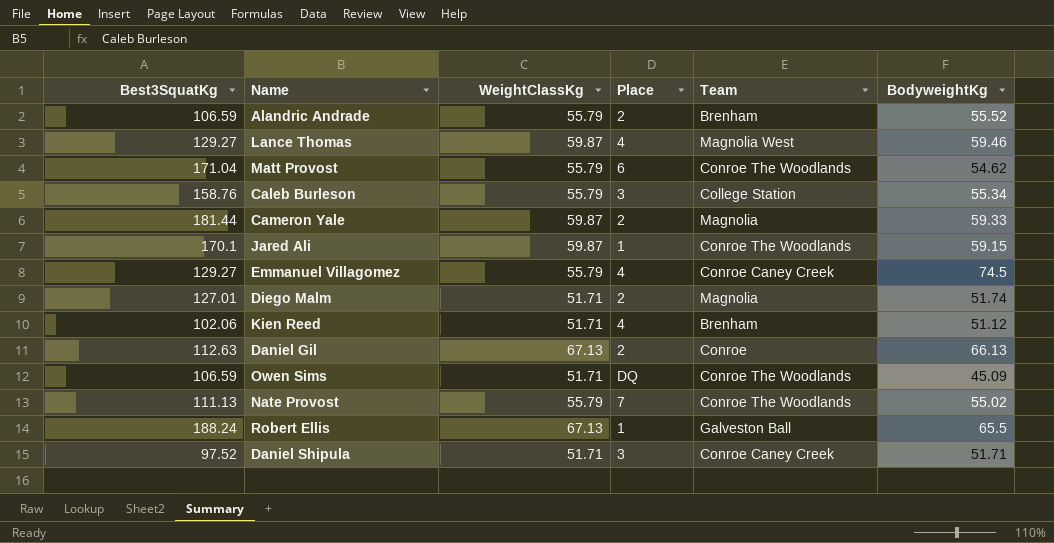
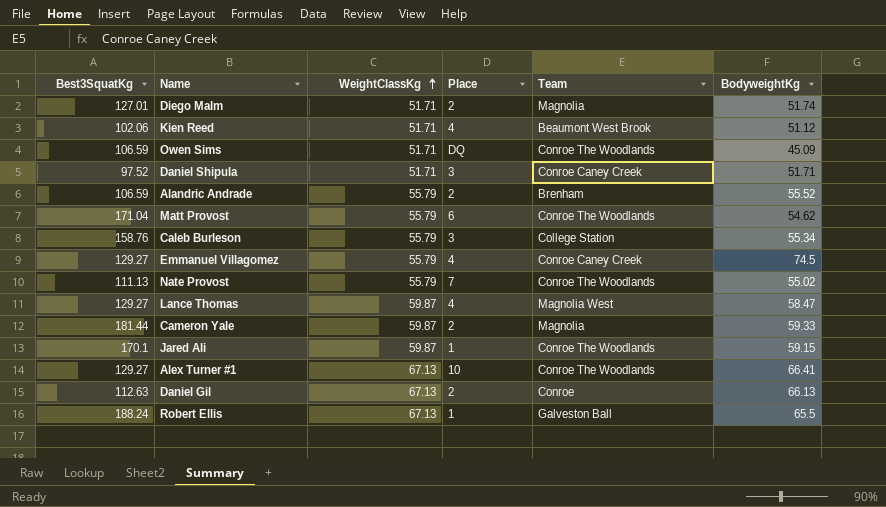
row order: none -> WeightClassKg ascending
Kien Reed | Team: Brenham -> Beaumont West Brook
Lance Thomas | BodyweightKg: 59.46 -> 58.47
row Alex Turner #1: none -> 129.27 | 67.13 | 10 | Conroe The Woodlands | 66.41

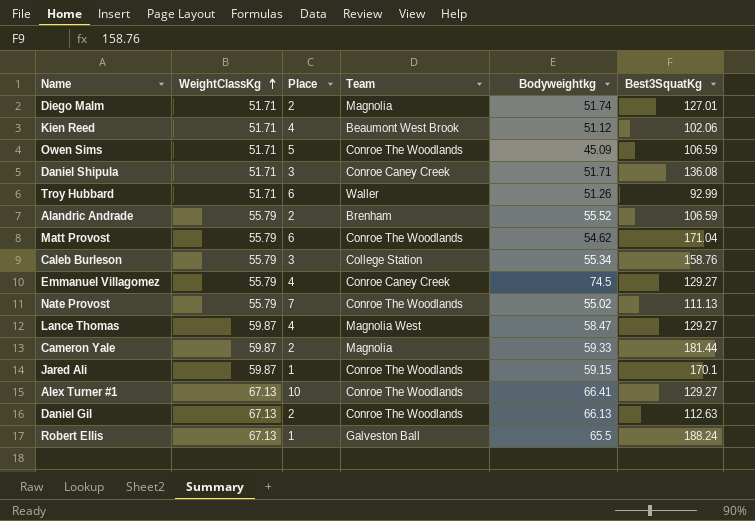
column name: BodyweightKg -> Bodyweightkg
column Best3SquatKg | position: 1 -> 6
Owen Sims | Place: DQ -> 5
Daniel Shipula | Best3SquatKg: 97.52 -> 136.08
row Troy Hubbard: none -> 51.71 | 6 | Waller | 51.26 | 92.99
Daniel Gil | Team: Conroe -> Conroe The Woodlands

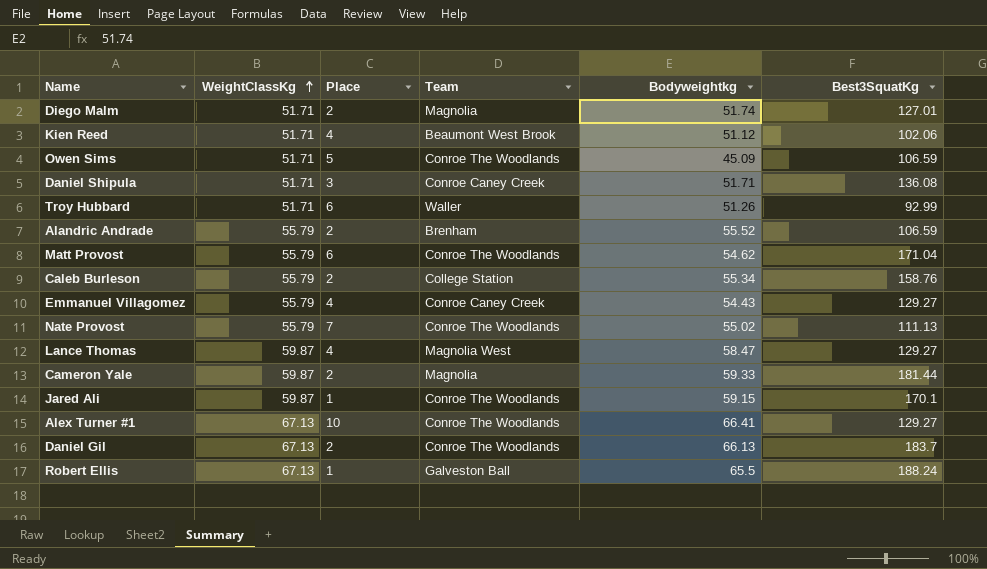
Caleb Burleson | Place: 3 -> 2
Emmanuel Villagomez | Bodyweightkg: 74.5 -> 54.43
Daniel Gil | Best3SquatKg: 112.63 -> 183.7

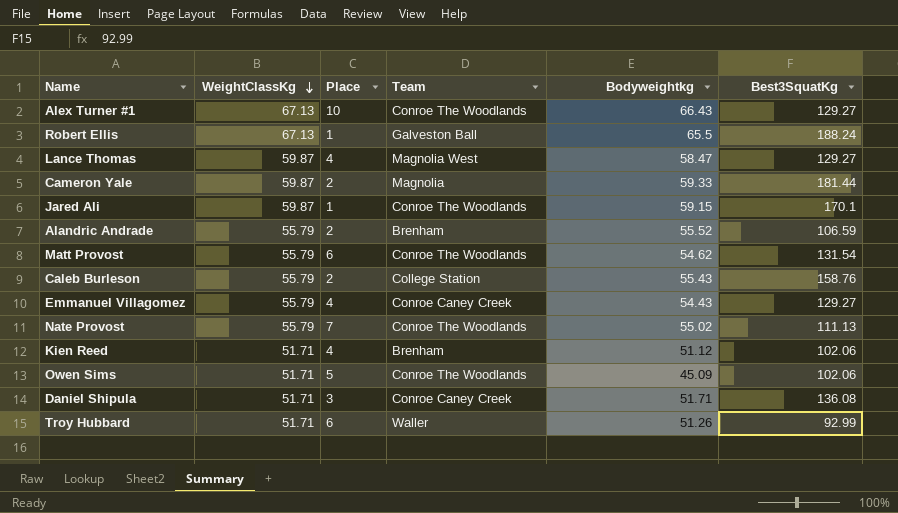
row order: WeightClassKg ascending -> WeightClassKg descending
row Diego Malm: 51.71 | 2 | Magnolia | 51.74 | 127.01 -> none
row Daniel Gil: 67.13 | 2 | Conroe The Woodlands | 66.13 | 183.7 -> none
Alex Turner #1 | Bodyweightkg: 66.41 -> 66.43
Matt Provost | Best3SquatKg: 171.04 -> 131.54
Caleb Burleson | Bodyweightkg: 55.34 -> 55.43
Kien Reed | Team: Beaumont West Brook -> Brenham
Owen Sims | Best3SquatKg: 106.59 -> 102.06

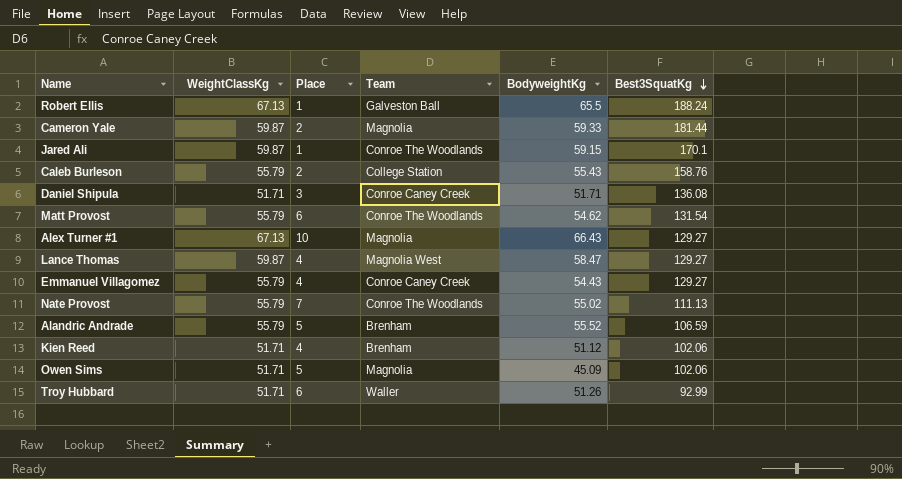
row order: WeightClassKg descending -> Best3SquatKg descending
column name: Bodyweightkg -> BodyweightKg
Alex Turner #1 | Team: Conroe The Woodlands -> Magnolia
Alandric Andrade | Place: 2 -> 5
Owen Sims | Team: Conroe The Woodlands -> Magnolia

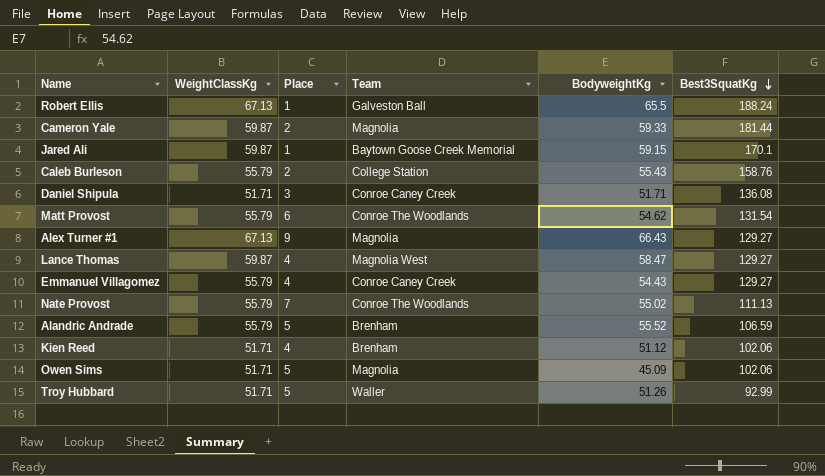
Jared Ali | Team: Conroe The Woodlands -> Baytown Goose Creek Memorial
Alex Turner #1 | Place: 10 -> 9
Troy Hubbard | Place: 6 -> 5

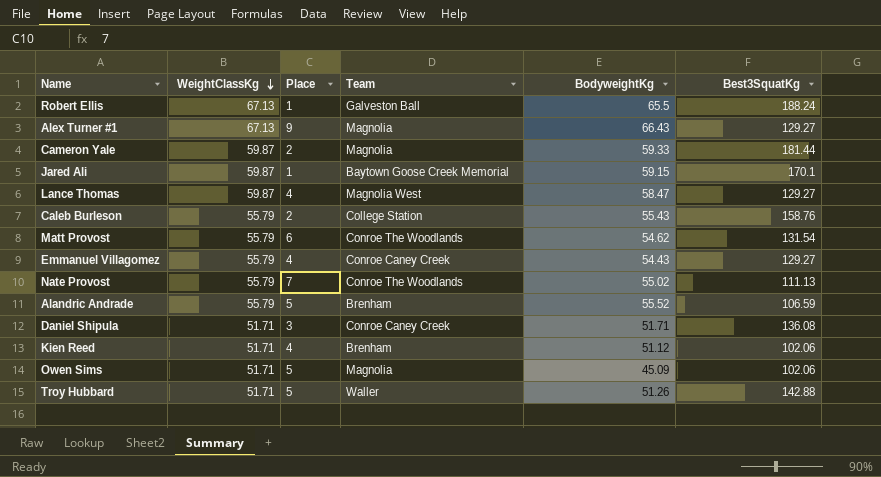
row order: Best3SquatKg descending -> WeightClassKg descending
Troy Hubbard | Best3SquatKg: 92.99 -> 142.88

